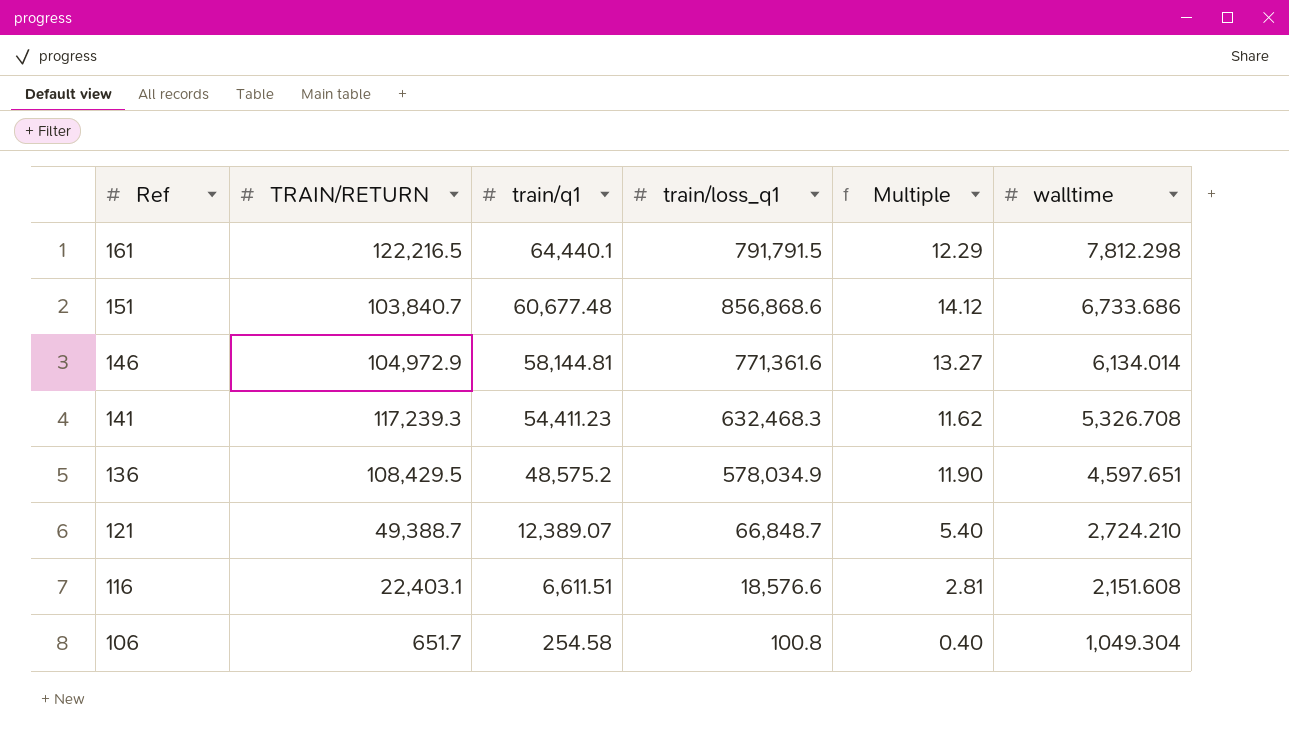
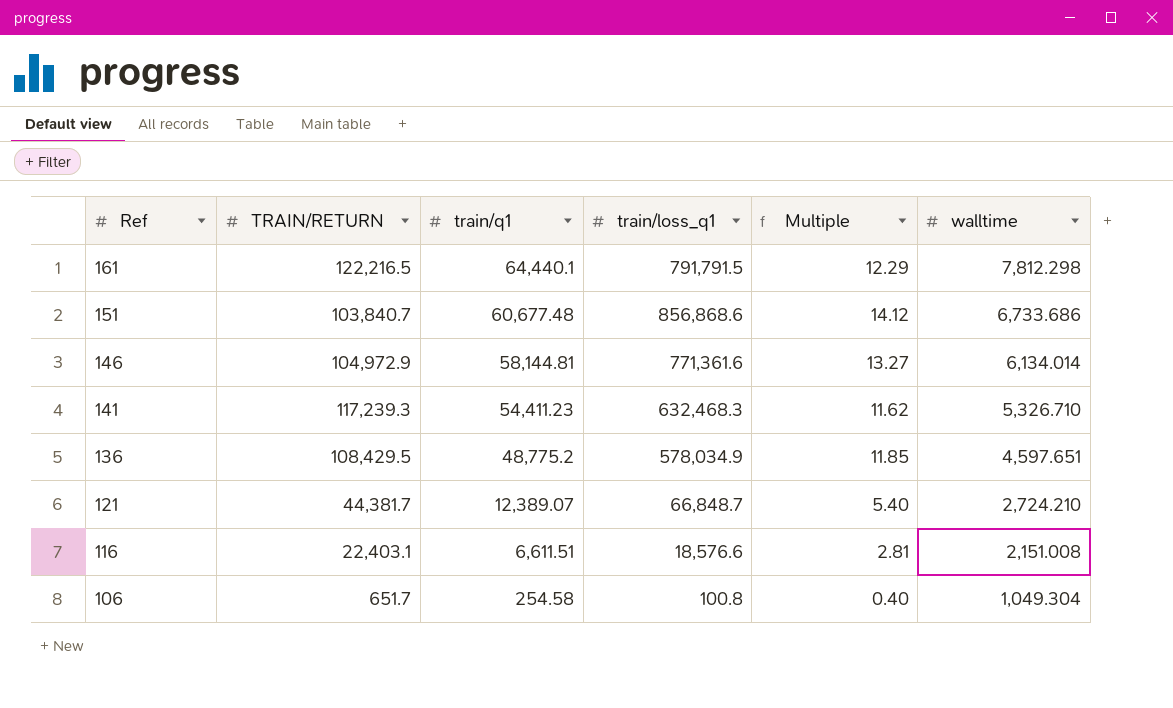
141 | walltime: 5,326.708 -> 5,326.710
136 | train/q1: 48,575.2 -> 48,775.2
136 | Multiple: 11.90 -> 11.85
121 | TRAIN/RETURN: 49,388.7 -> 44,381.7
116 | walltime: 2,151.608 -> 2,151.008

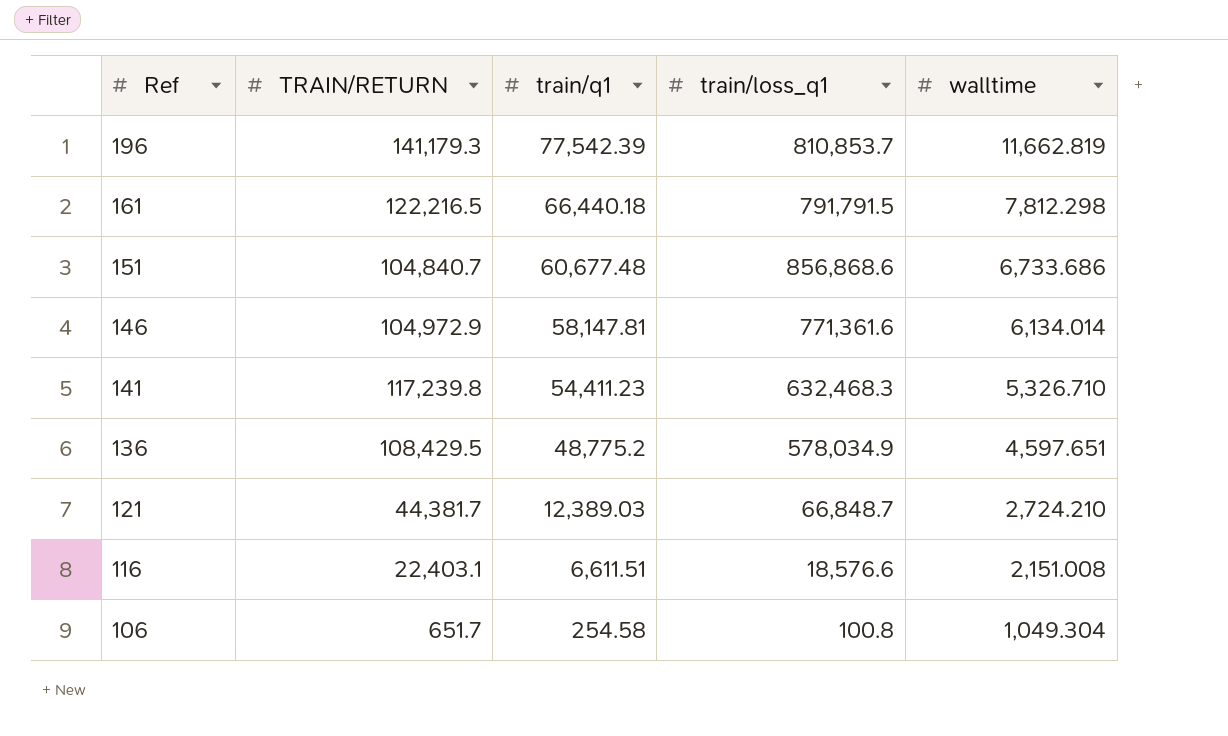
column Multiple | formula: [train/loss_q1] / [train/q1] -> none
row 196: none -> 141,179.3 | 77,542.39 | 810,853.7 | 11,662.819
161 | train/q1: 64,440.1 -> 66,440.18
151 | TRAIN/RETURN: 103,840.7 -> 104,840.7
146 | train/q1: 58,144.81 -> 58,147.81
141 | TRAIN/RETURN: 117,239.3 -> 117,239.8
121 | train/q1: 12,389.07 -> 12,389.03

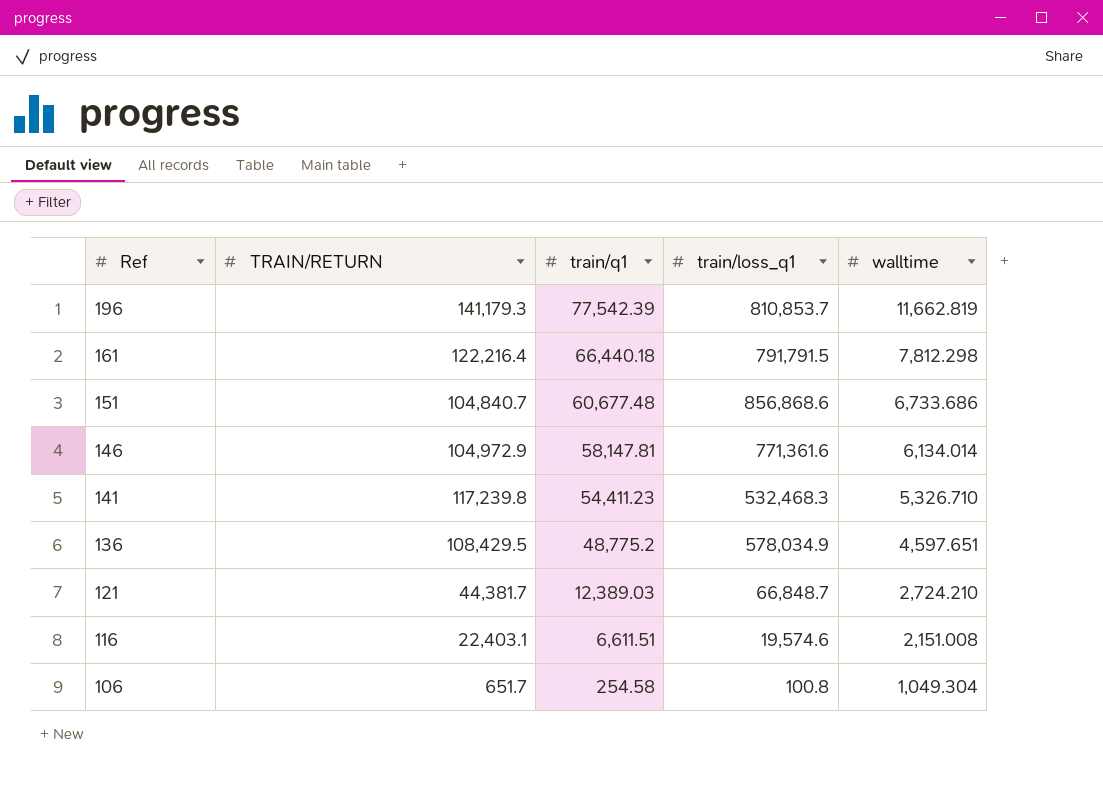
161 | TRAIN/RETURN: 122,216.5 -> 122,216.4
141 | train/loss_q1: 632,468.3 -> 532,468.3
116 | train/loss_q1: 18,576.6 -> 19,574.6

